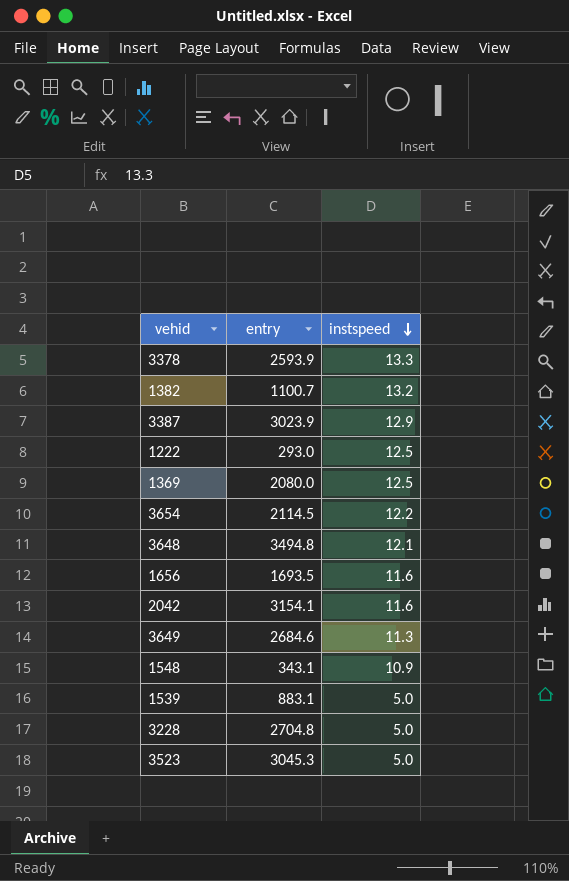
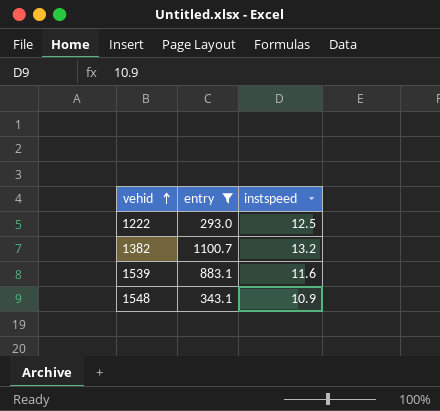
filter: none -> entry <= 1100.7
row order: instspeed descending -> vehid ascending
1539 | instspeed: 5.0 -> 11.6

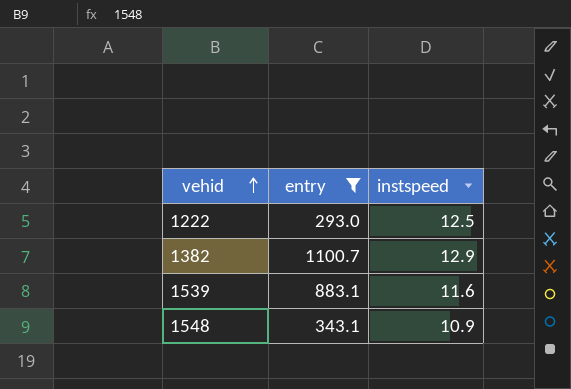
1382 | instspeed: 13.2 -> 12.9

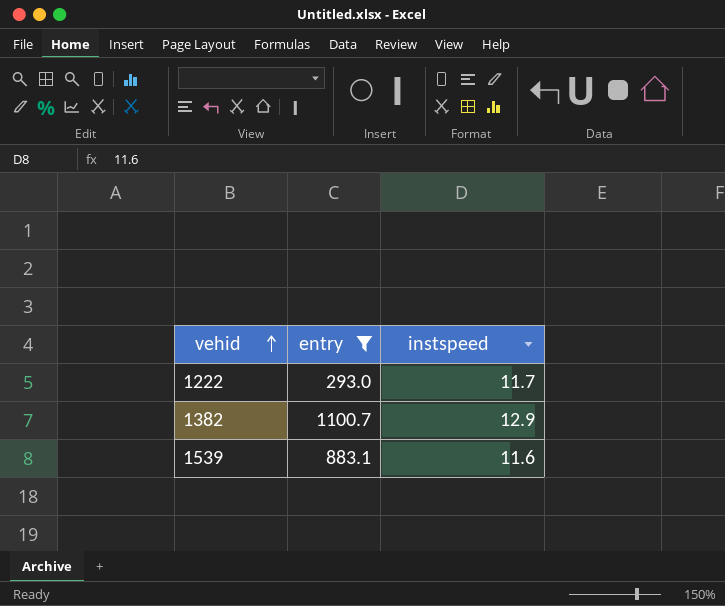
row 1548: 343.1 | 10.9 -> none
1222 | instspeed: 12.5 -> 11.7

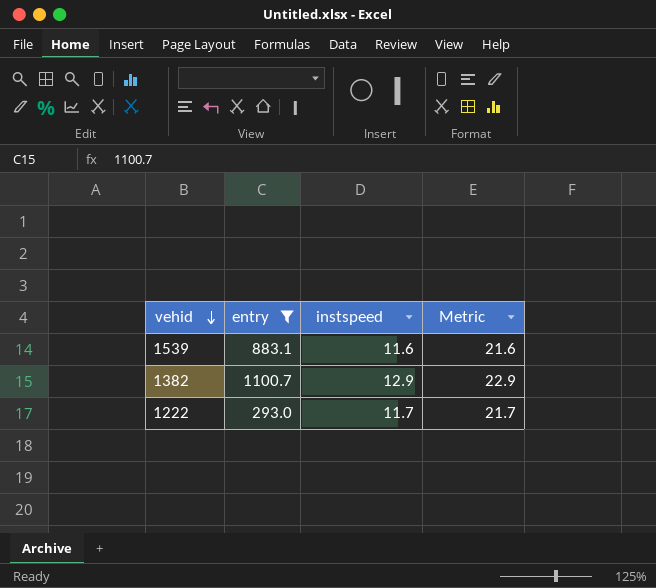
row order: vehid ascending -> vehid descending
column Metric | formula: none -> [instspeed] + 10

